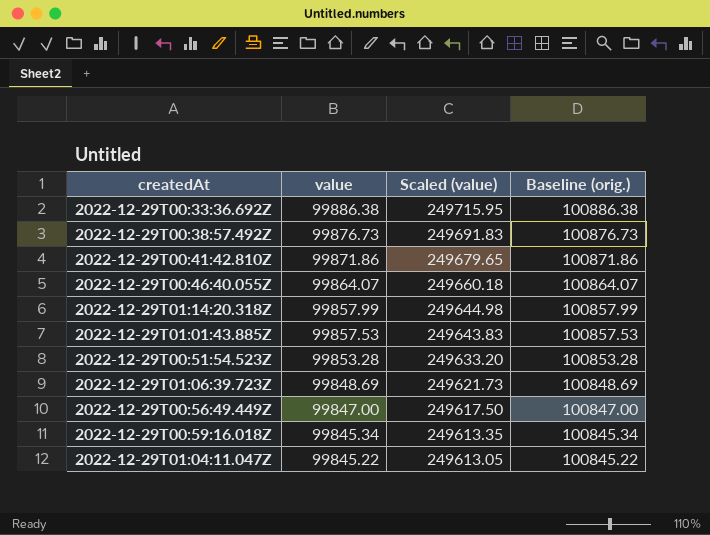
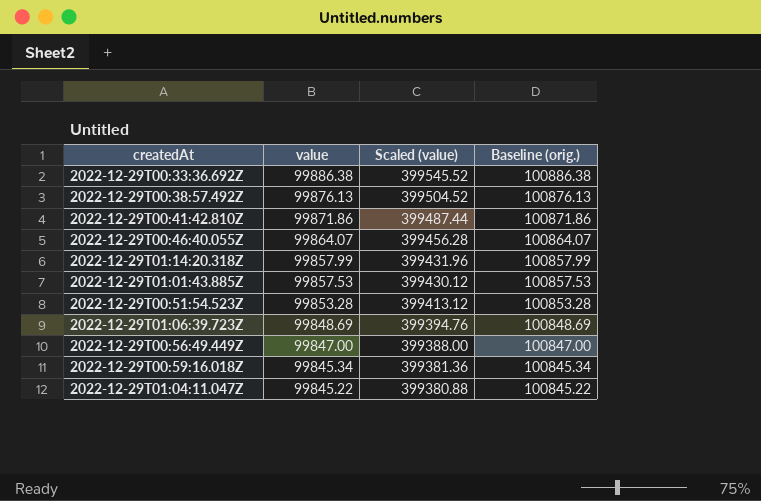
column Scaled (value) | formula: [value] * 2.5 -> [value] * 4
2022-12-29T00:38:57.492Z | value: 99876.73 -> 99876.13
2022-12-29T00:38:57.492Z | Baseline (orig.): 100876.73 -> 100876.13

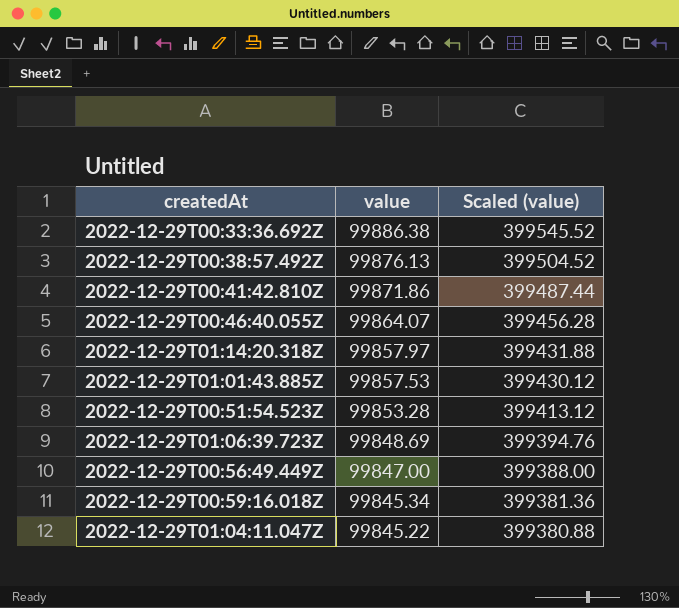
column Baseline (orig.) | formula: [value] + 1000 -> none
2022-12-29T01:14:20.318Z | value: 99857.99 -> 99857.97
2022-12-29T01:14:20.318Z | Scaled (value): 399431.96 -> 399431.88

